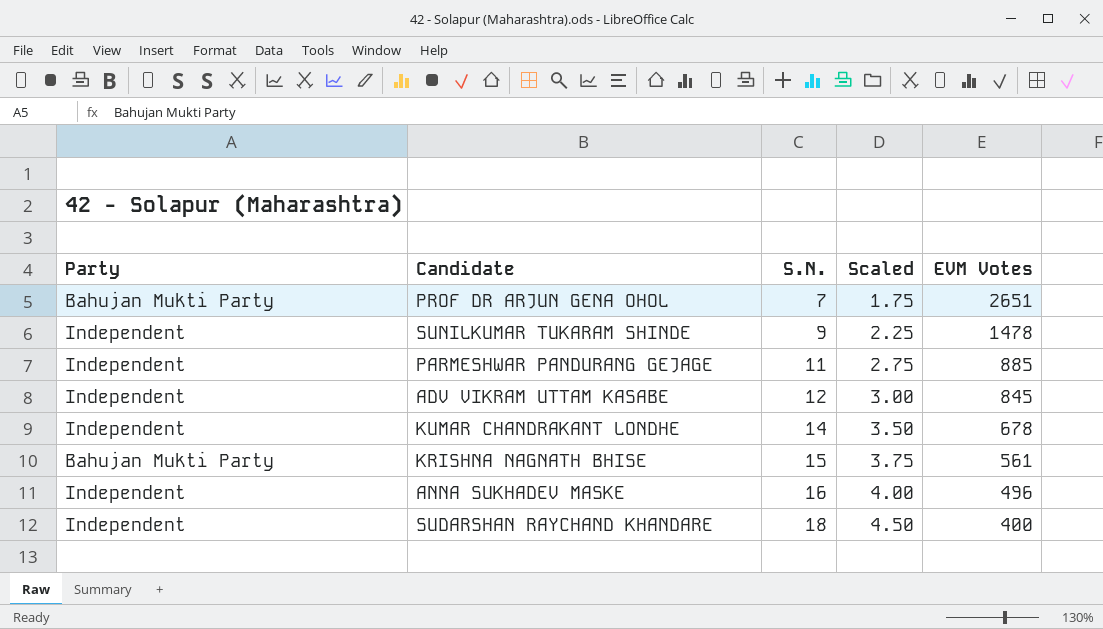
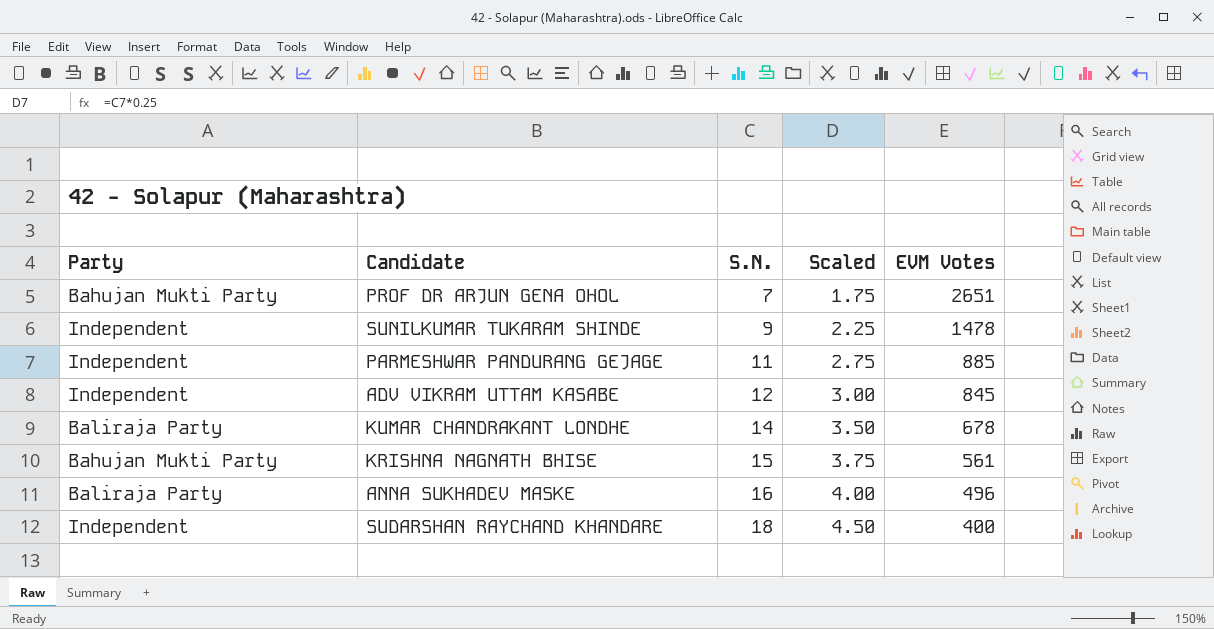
KUMAR CHANDRAKANT LONDHE | Party: Independent -> Baliraja Party
ANNA SUKHADEV MASKE | Party: Independent -> Baliraja Party

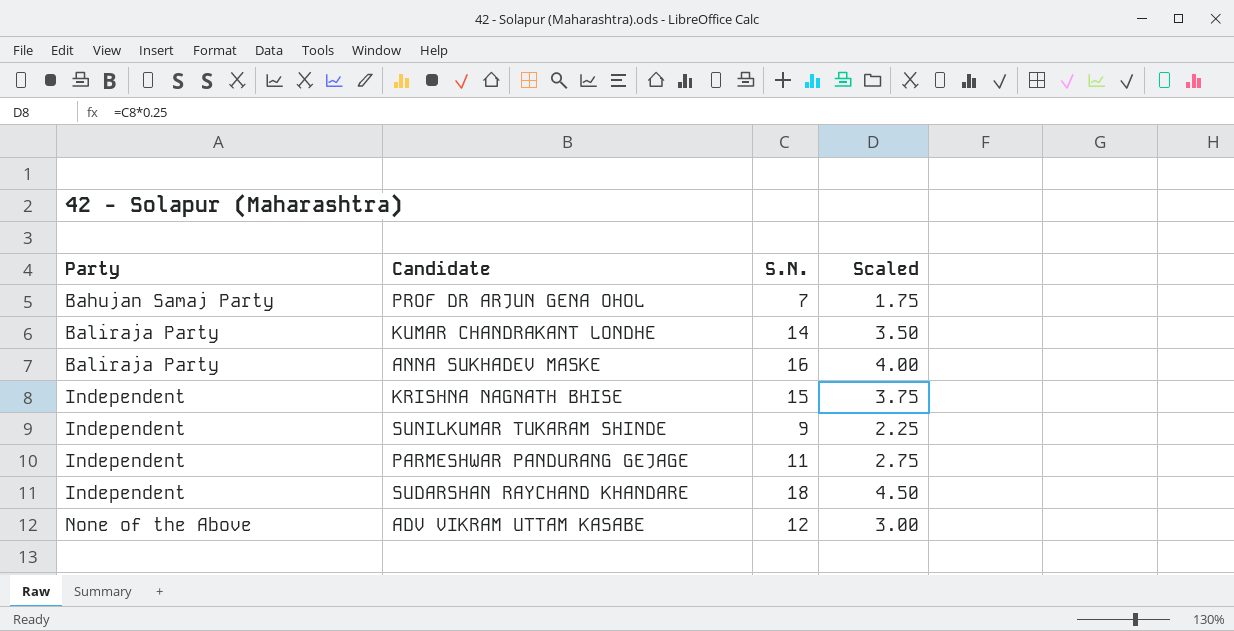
row order: S.N. ascending -> Party ascending
column EVM Votes | position: 5 -> none
PROF DR ARJUN GENA OHOL | Party: Bahujan Mukti Party -> Bahujan Samaj Party
KRISHNA NAGNATH BHISE | Party: Bahujan Mukti Party -> Independent
ADV VIKRAM UTTAM KASABE | Party: Independent -> None of the Above

